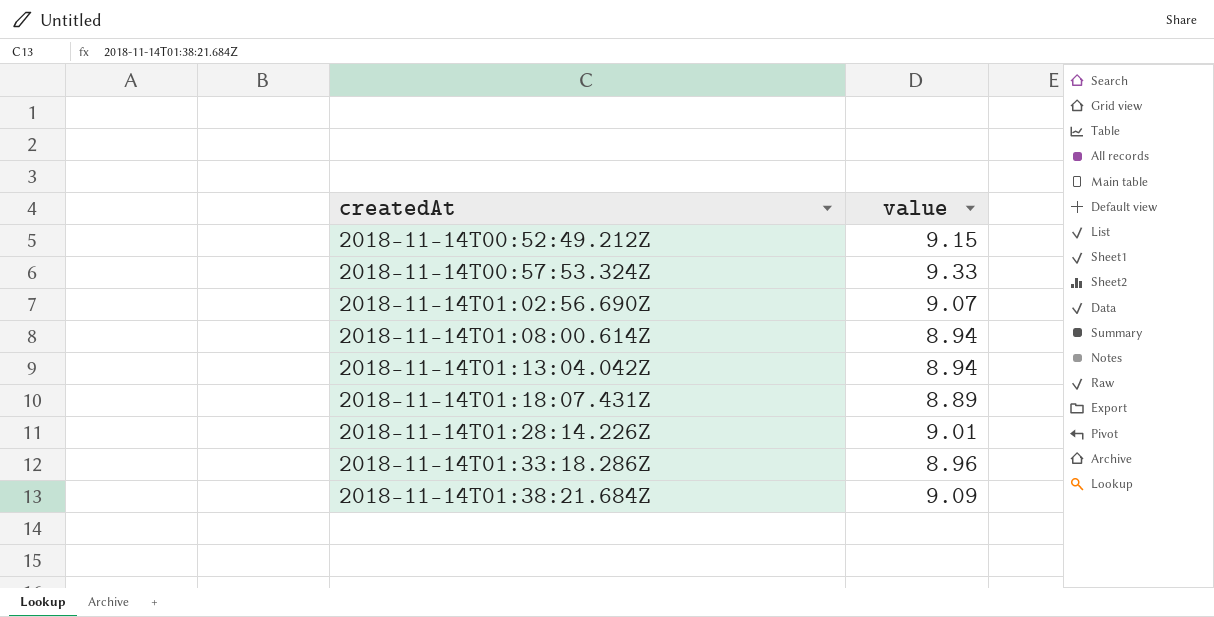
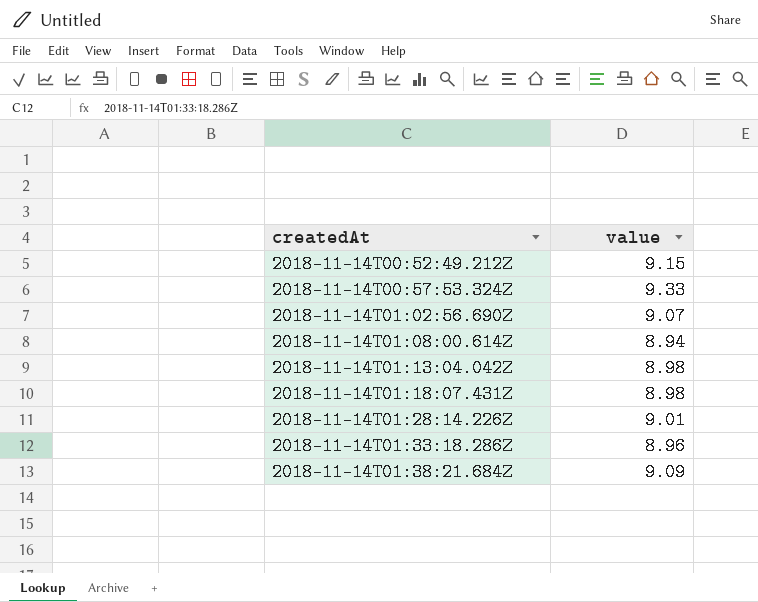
2018-11-14T01:13:04.042Z | value: 8.94 -> 8.98
2018-11-14T01:18:07.431Z | value: 8.89 -> 8.98

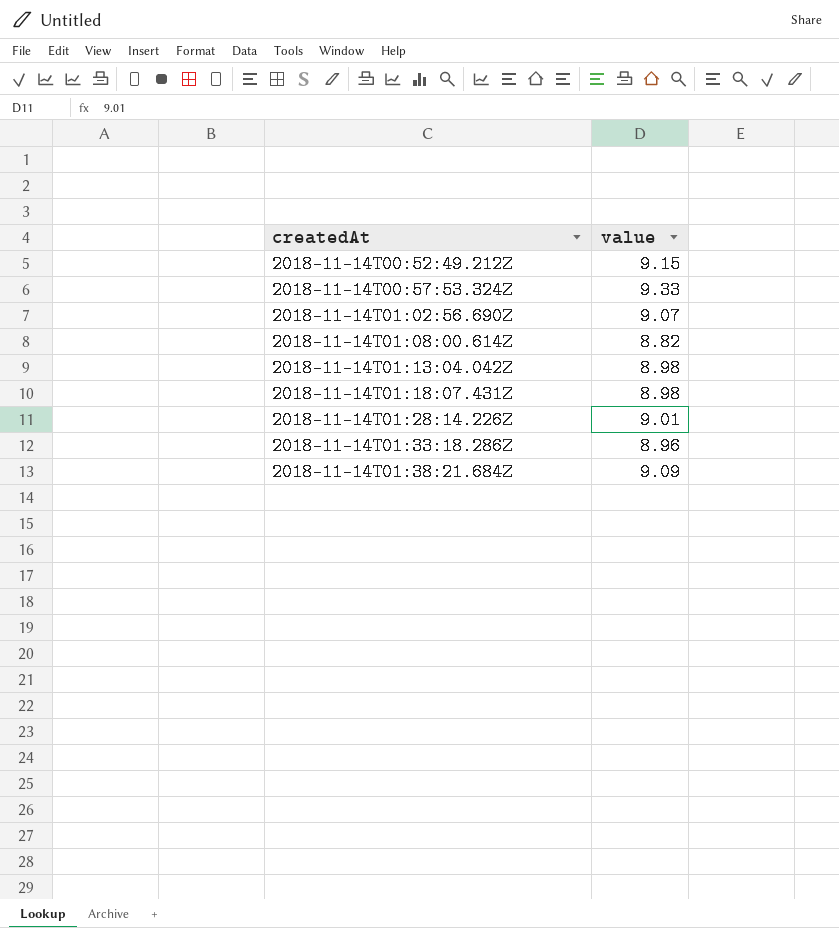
2018-11-14T01:08:00.614Z | value: 8.94 -> 8.82

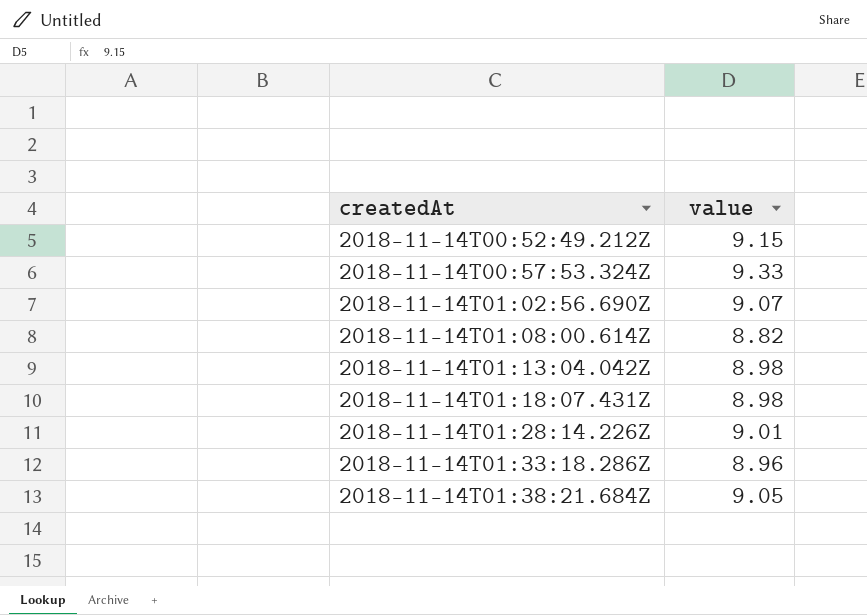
2018-11-14T01:38:21.684Z | value: 9.09 -> 9.05

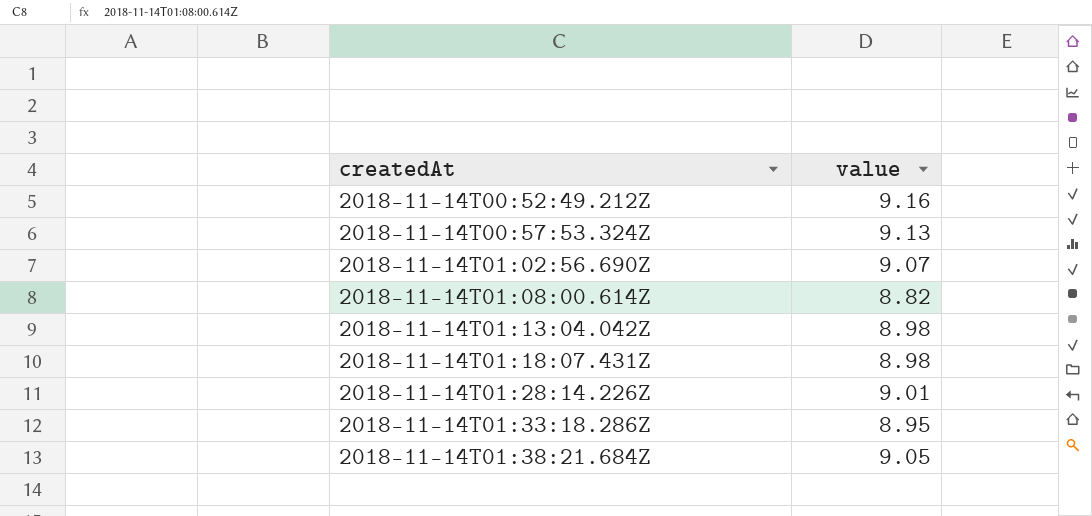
2018-11-14T00:52:49.212Z | value: 9.15 -> 9.16
2018-11-14T00:57:53.324Z | value: 9.33 -> 9.13
2018-11-14T01:33:18.286Z | value: 8.96 -> 8.95

